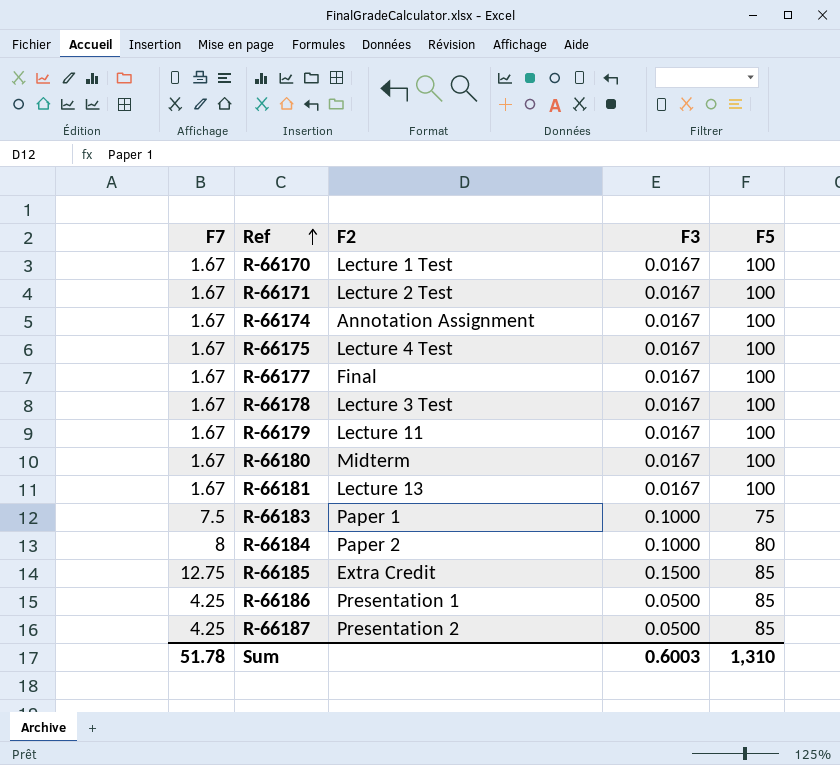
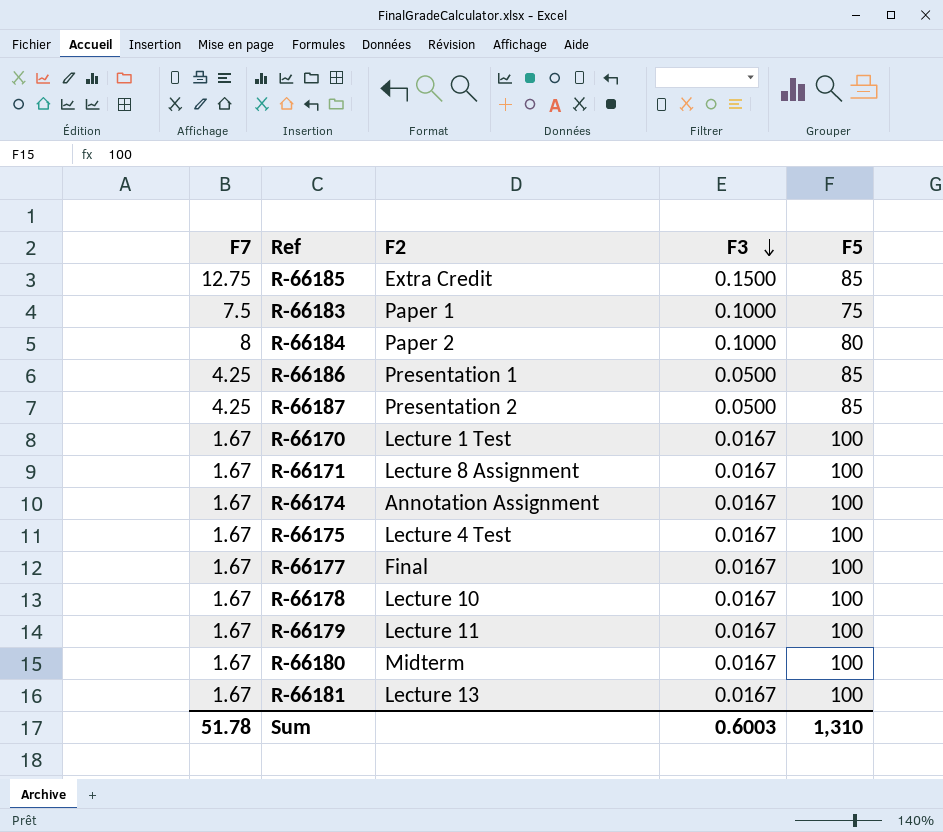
row order: Ref ascending -> F3 descending
R-66171 | F2: Lecture 2 Test -> Lecture 8 Assignment
R-66178 | F2: Lecture 3 Test -> Lecture 10

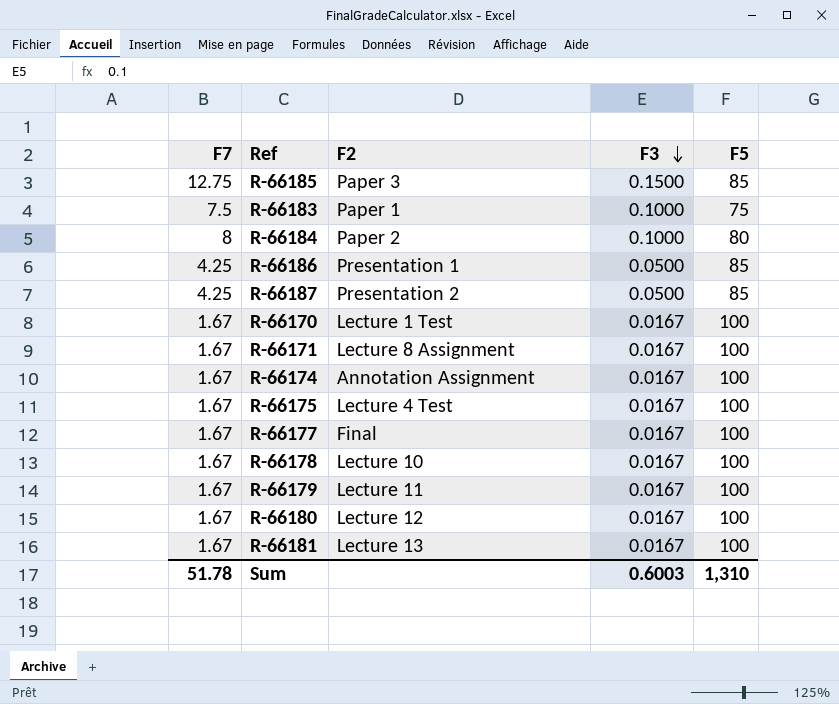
R-66185 | F2: Extra Credit -> Paper 3
R-66180 | F2: Midterm -> Lecture 12

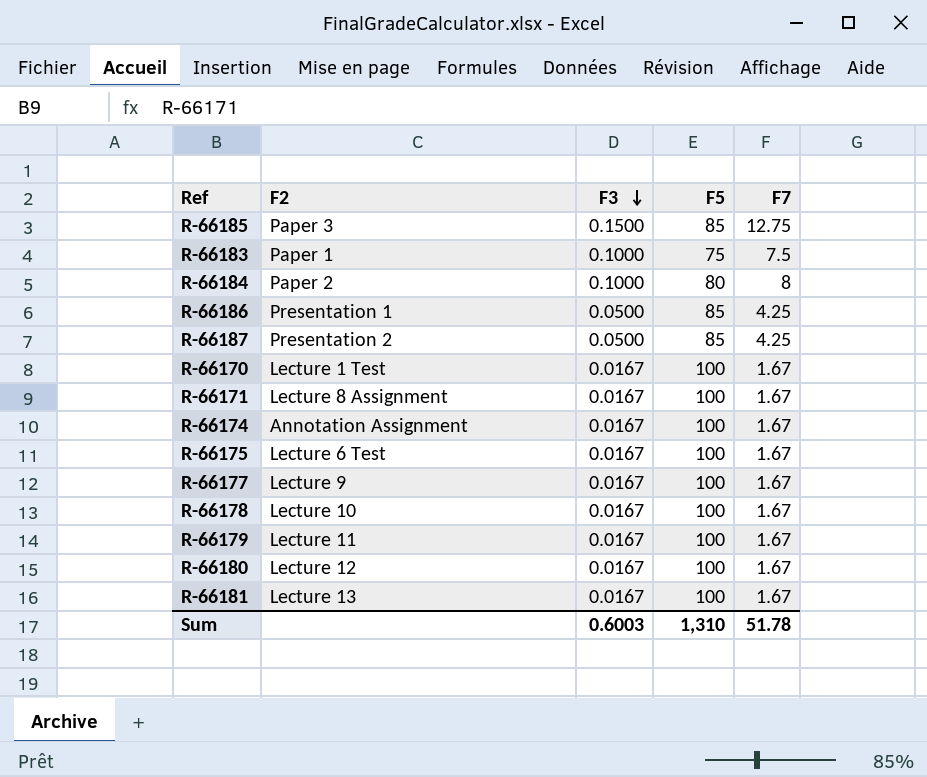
column F7 | position: 1 -> 5
R-66175 | F2: Lecture 4 Test -> Lecture 6 Test
R-66177 | F2: Final -> Lecture 9

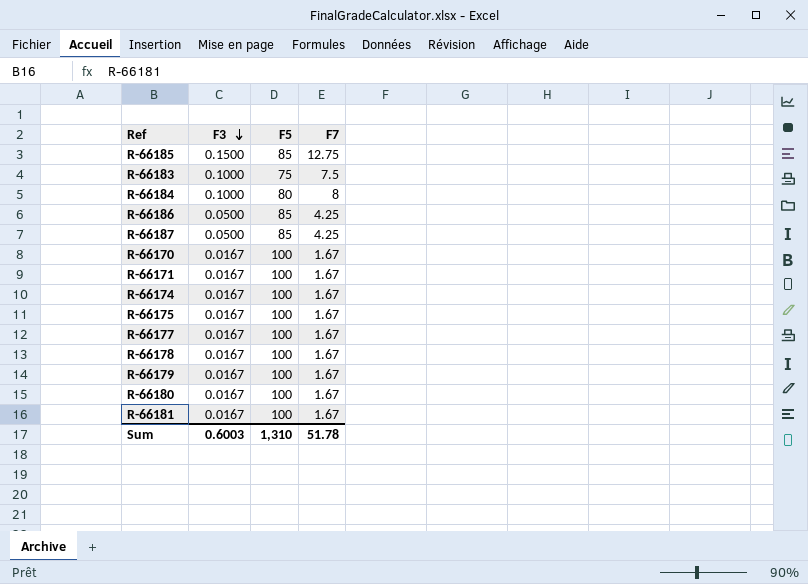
column F2 | position: 2 -> none

